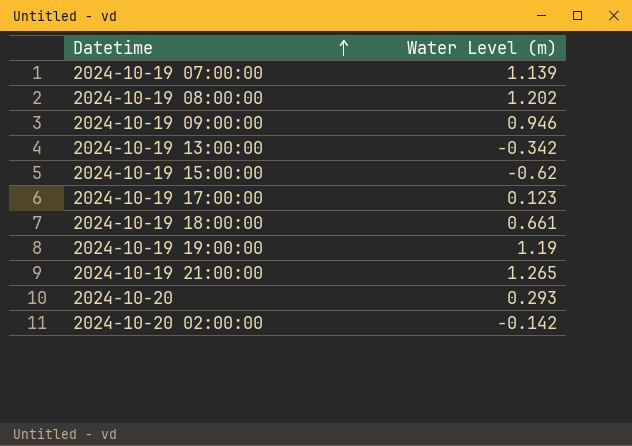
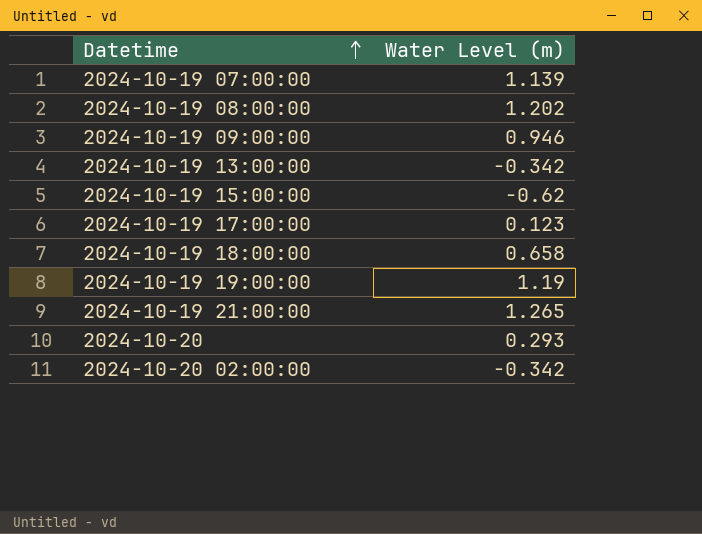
2024-10-19 18:00:00 | Water Level (m): 0.661 -> 0.658
2024-10-20 02:00:00 | Water Level (m): -0.142 -> -0.342

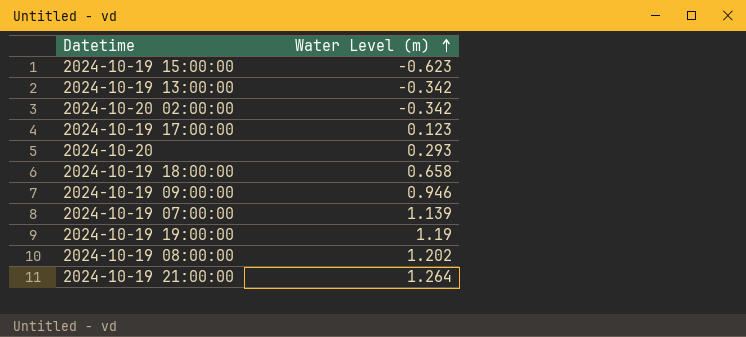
row order: Datetime ascending -> Water Level (m) ascending
2024-10-19 15:00:00 | Water Level (m): -0.62 -> -0.623
2024-10-19 21:00:00 | Water Level (m): 1.265 -> 1.264

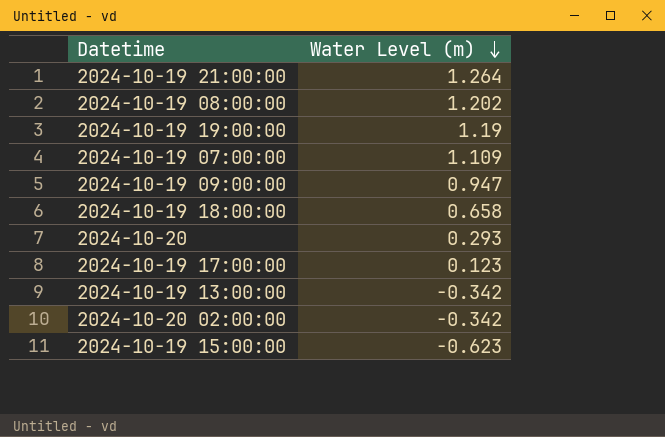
row order: Water Level (m) ascending -> Water Level (m) descending
2024-10-19 07:00:00 | Water Level (m): 1.139 -> 1.109
2024-10-19 09:00:00 | Water Level (m): 0.946 -> 0.947

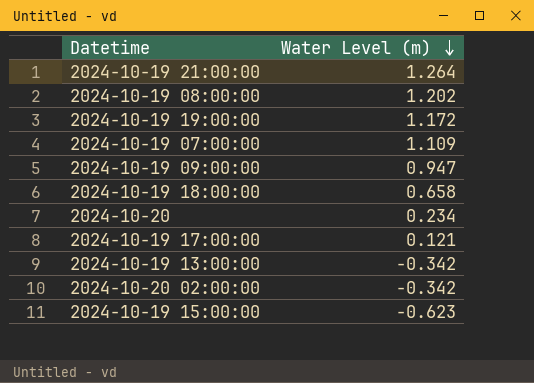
2024-10-19 19:00:00 | Water Level (m): 1.19 -> 1.172
2024-10-20 | Water Level (m): 0.293 -> 0.234
2024-10-19 17:00:00 | Water Level (m): 0.123 -> 0.121

